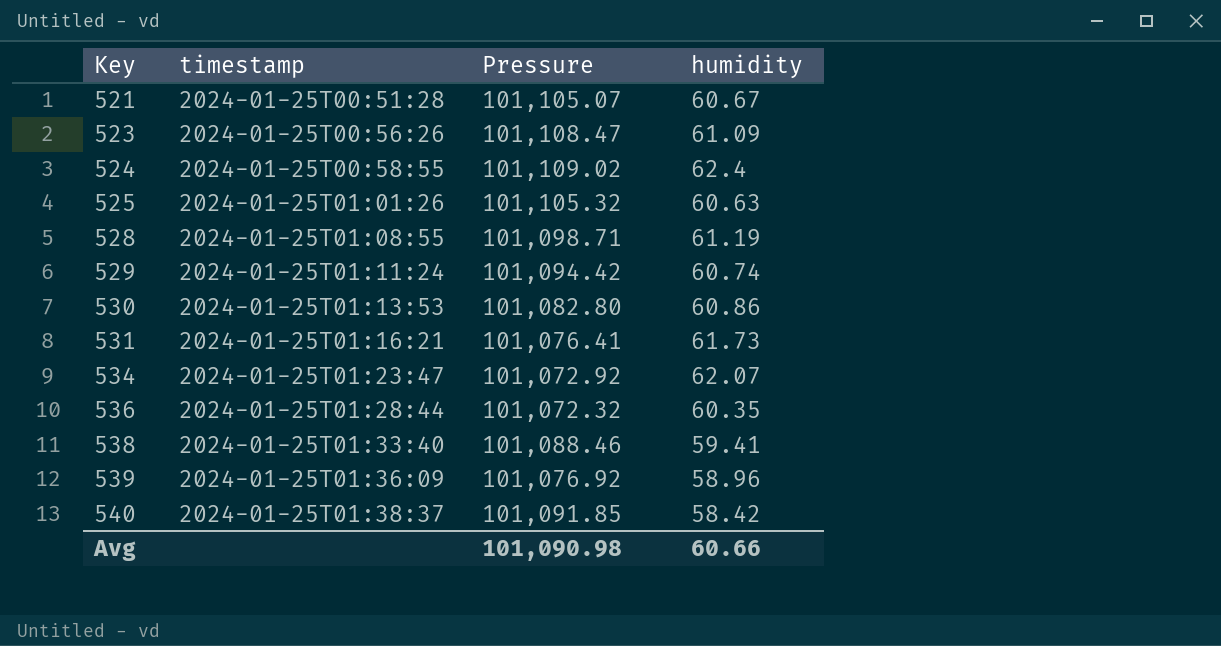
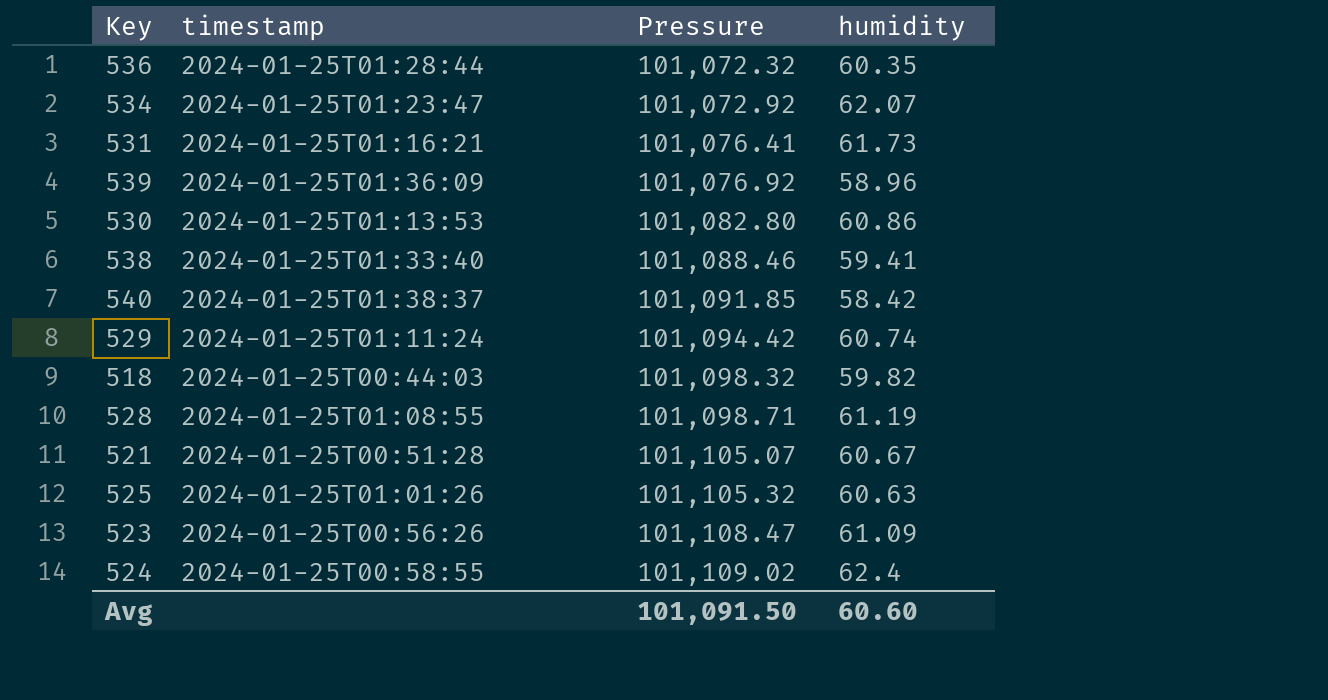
row order: Key ascending -> Pressure ascending
row 518: none -> 2024-01-25T00:44:03 | 101,098.32 | 59.82
Avg | Pressure: 101,090.98 -> 101,091.50
Avg | humidity: 60.66 -> 60.60

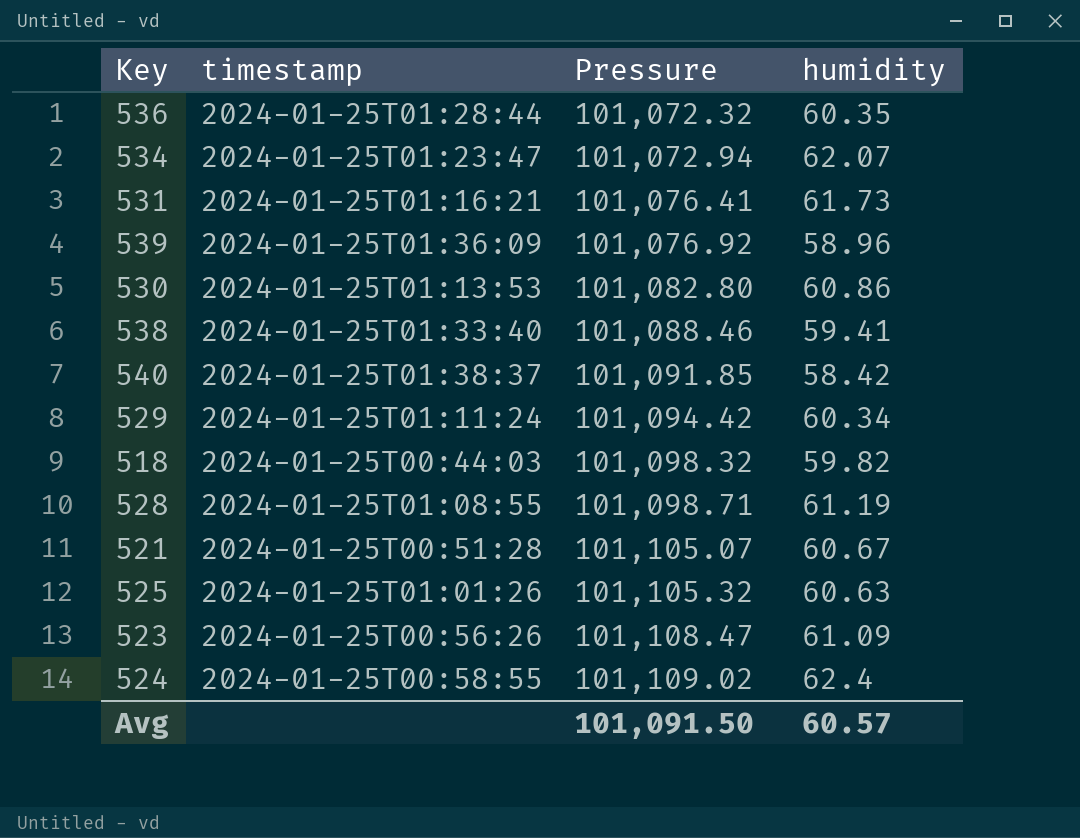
534 | Pressure: 101,072.92 -> 101,072.94
529 | humidity: 60.74 -> 60.34
Avg | humidity: 60.60 -> 60.57

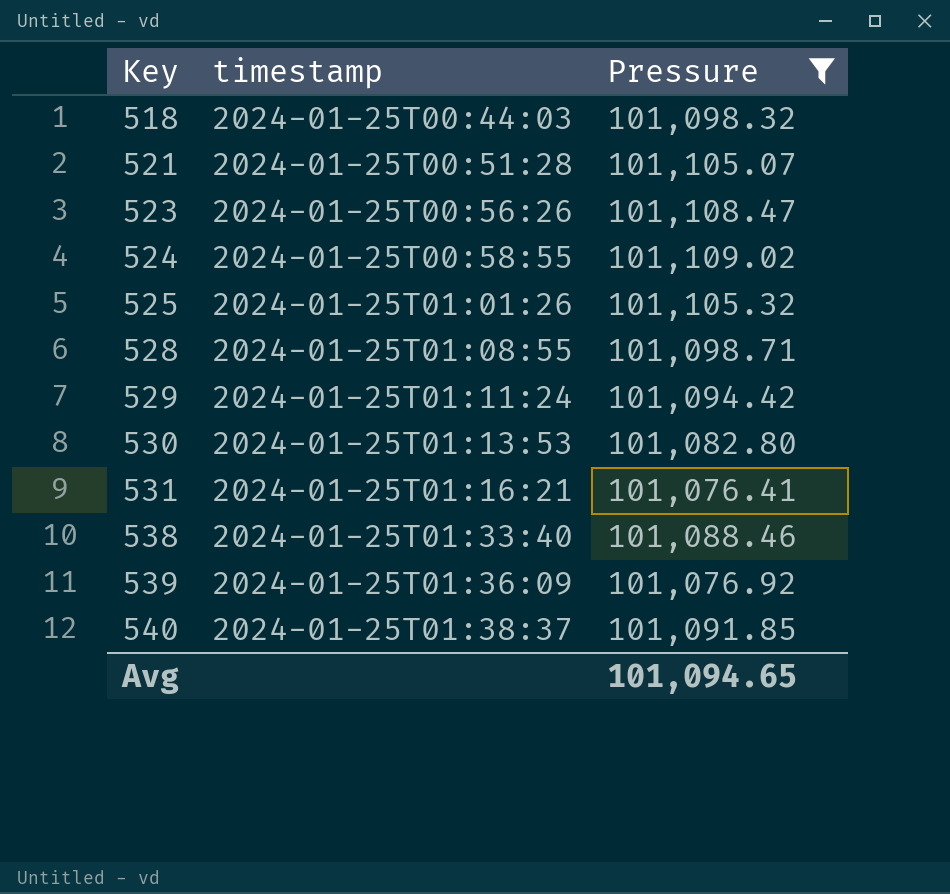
filter: none -> Pressure >= 101,076.41
row order: Pressure ascending -> Key ascending
column humidity | position: 4 -> none
Avg | Pressure: 101,091.50 -> 101,094.65

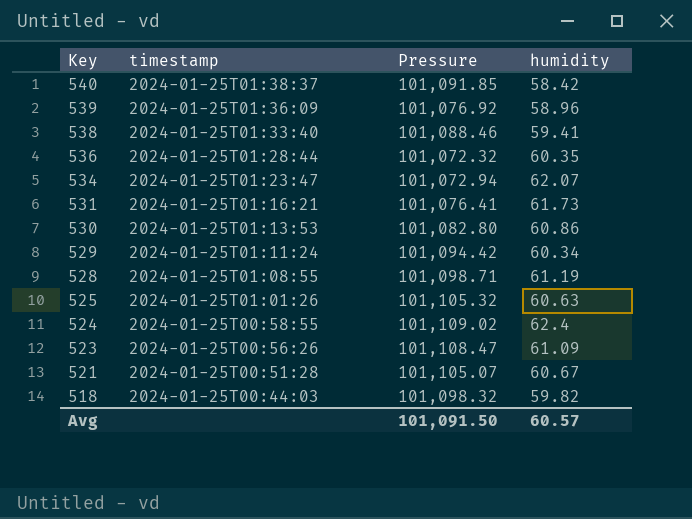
filter: Pressure >= 101,076.41 -> none
row order: Key ascending -> Key descending
column humidity | position: none -> 4
Avg | Pressure: 101,094.65 -> 101,091.50

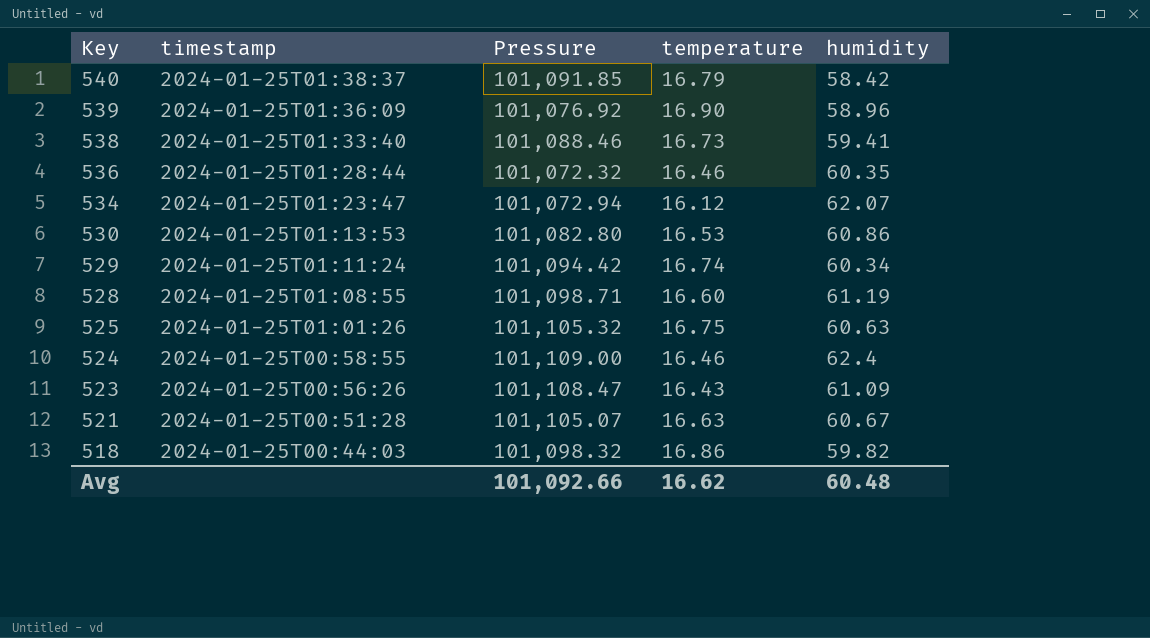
column temperature | position: none -> 4
row 531: 2024-01-25T01:16:21 | 101,076.41 | 61.73 -> none
524 | Pressure: 101,109.02 -> 101,109.00
Avg | Pressure: 101,091.50 -> 101,092.66
Avg | humidity: 60.57 -> 60.48

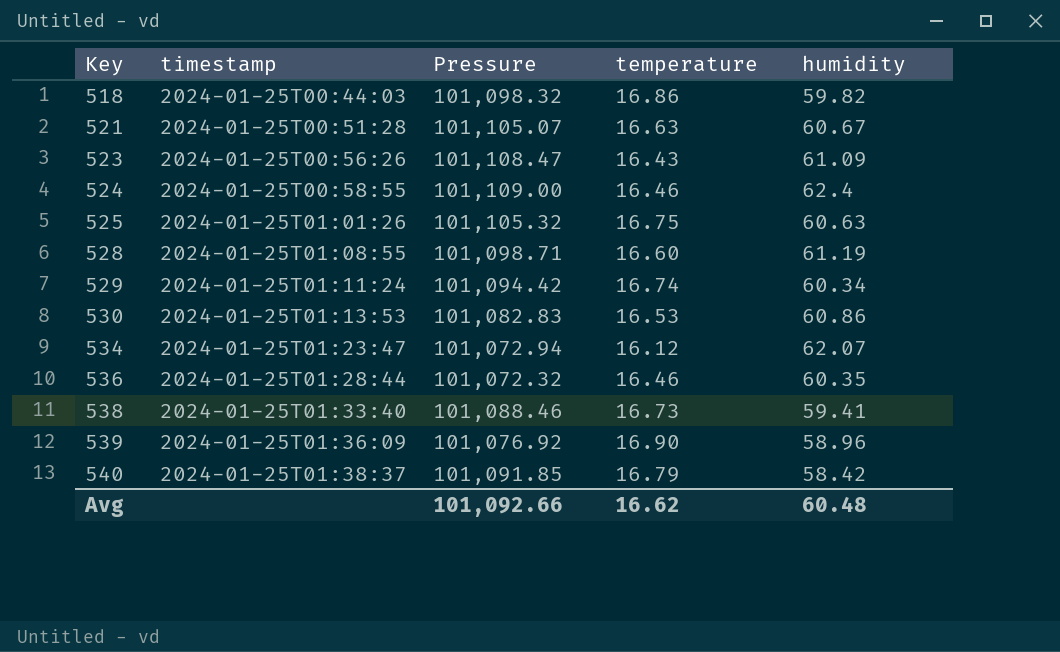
row order: Key descending -> Key ascending
530 | Pressure: 101,082.80 -> 101,082.83

